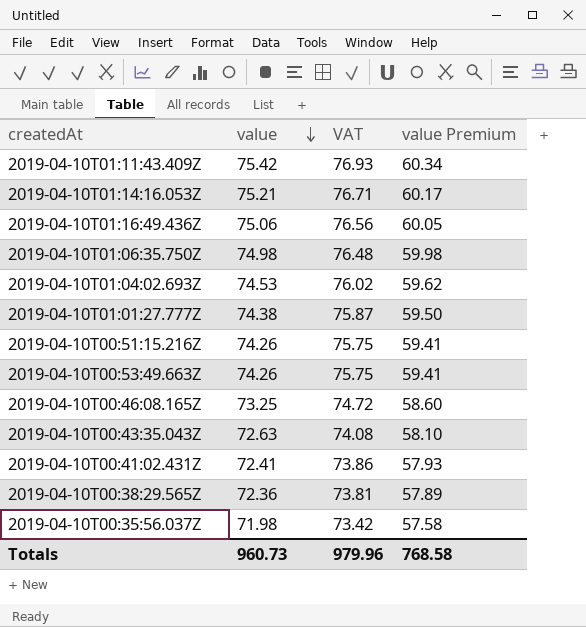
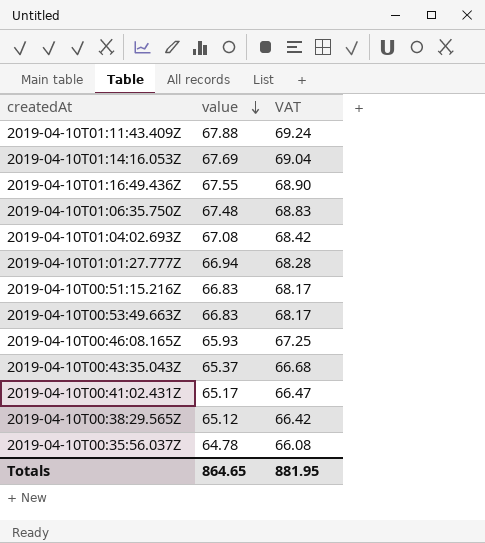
column value Premium | formula: [value] * 0.8 -> none
2019-04-10T01:11:43.409Z | value: 75.42 -> 67.88
2019-04-10T01:11:43.409Z | VAT: 76.93 -> 69.24
2019-04-10T01:14:16.053Z | value: 75.21 -> 67.69
2019-04-10T01:14:16.053Z | VAT: 76.71 -> 69.04
2019-04-10T01:16:49.436Z | value: 75.06 -> 67.55
2019-04-10T01:16:49.436Z | VAT: 76.56 -> 68.90
2019-04-10T01:06:35.750Z | value: 74.98 -> 67.48
2019-04-10T01:06:35.750Z | VAT: 76.48 -> 68.83
2019-04-10T01:04:02.693Z | value: 74.53 -> 67.08
2019-04-10T01:04:02.693Z | VAT: 76.02 -> 68.42
2019-04-10T01:01:27.777Z | value: 74.38 -> 66.94
2019-04-10T01:01:27.777Z | VAT: 75.87 -> 68.28
2019-04-10T00:51:15.216Z | value: 74.26 -> 66.83
2019-04-10T00:51:15.216Z | VAT: 75.75 -> 68.17
2019-04-10T00:53:49.663Z | value: 74.26 -> 66.83
2019-04-10T00:53:49.663Z | VAT: 75.75 -> 68.17
2019-04-10T00:46:08.165Z | value: 73.25 -> 65.93
2019-04-10T00:46:08.165Z | VAT: 74.72 -> 67.25
2019-04-10T00:43:35.043Z | value: 72.63 -> 65.37
2019-04-10T00:43:35.043Z | VAT: 74.08 -> 66.68
2019-04-10T00:41:02.431Z | value: 72.41 -> 65.17
2019-04-10T00:41:02.431Z | VAT: 73.86 -> 66.47
2019-04-10T00:38:29.565Z | value: 72.36 -> 65.12
2019-04-10T00:38:29.565Z | VAT: 73.81 -> 66.42
2019-04-10T00:35:56.037Z | value: 71.98 -> 64.78
2019-04-10T00:35:56.037Z | VAT: 73.42 -> 66.08
Totals | value: 960.73 -> 864.65
Totals | VAT: 979.96 -> 881.95

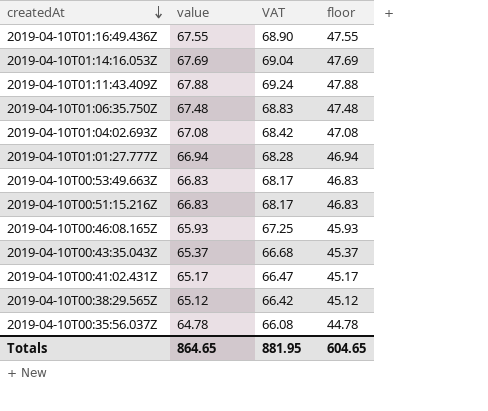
row order: value descending -> createdAt descending
column floor | formula: none -> [value] - 20

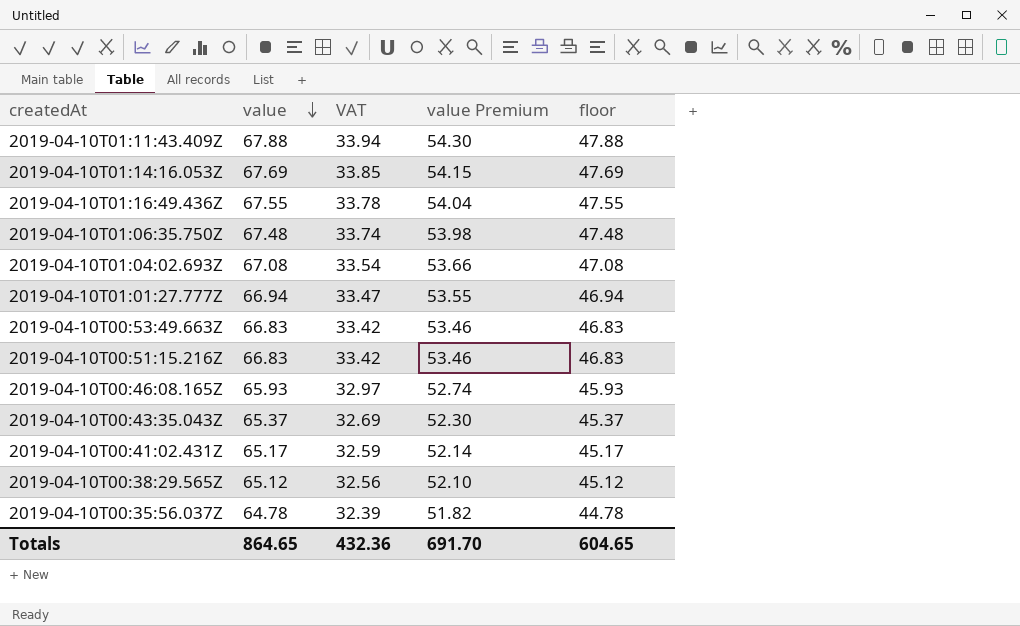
row order: createdAt descending -> value descending
column VAT | formula: [value] * 1.02 -> [value] * 0.5
column value Premium | formula: none -> [value] * 0.8
Totals | VAT: 881.95 -> 432.36

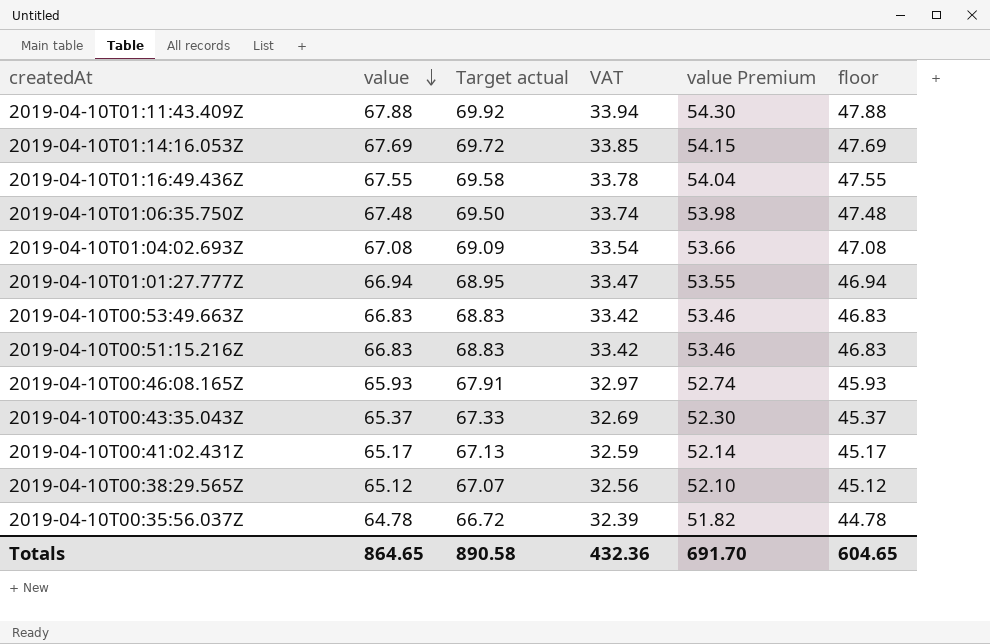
column Target actual | formula: none -> [value] * 1.03

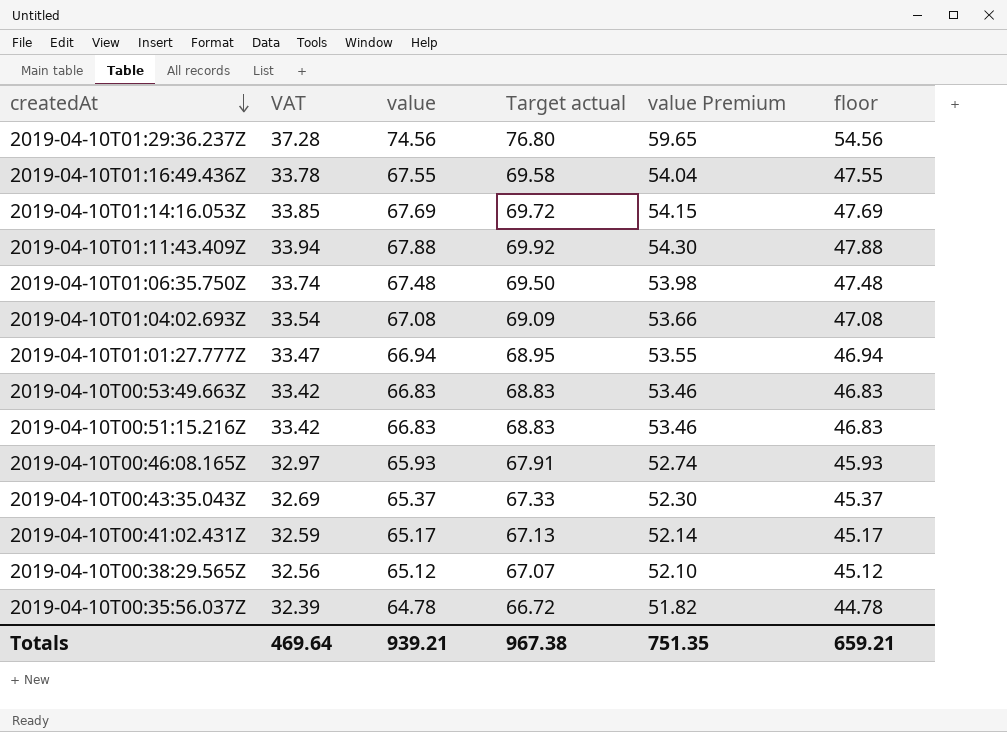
row order: value descending -> createdAt descending
column VAT | position: 4 -> 2
row 2019-04-10T01:29:36.237Z: none -> 37.28 | 74.56 | 76.80 | 59.65 | 54.56
Totals | VAT: 432.36 -> 469.64
Totals | value: 864.65 -> 939.21
Totals | Target actual: 890.58 -> 967.38
Totals | value Premium: 691.70 -> 751.35
Totals | floor: 604.65 -> 659.21

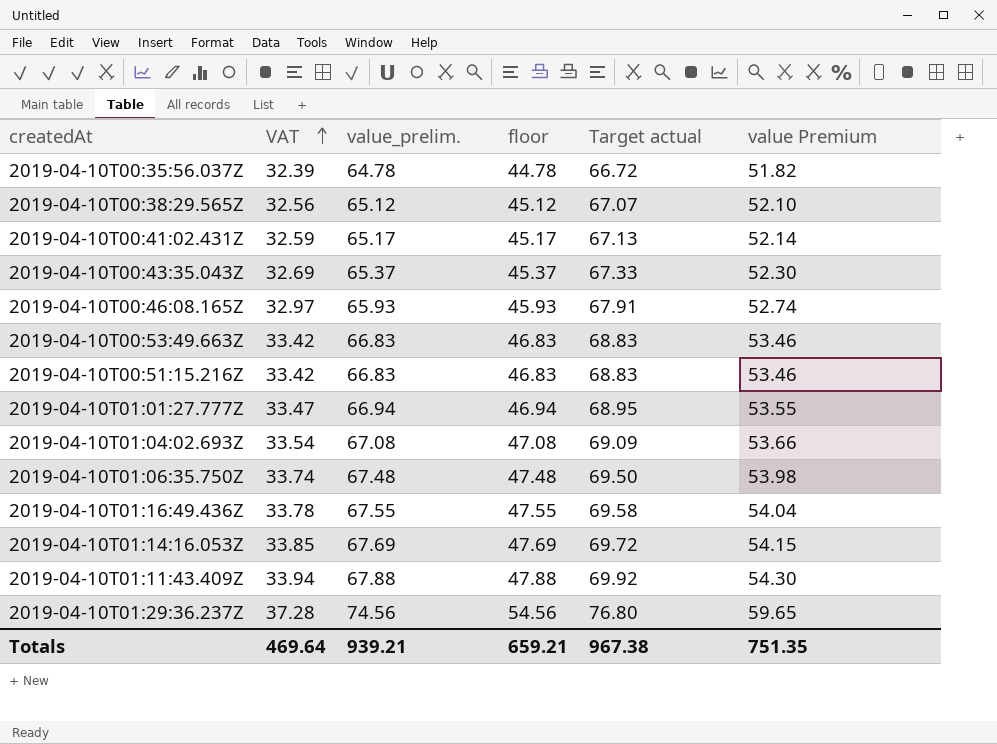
row order: createdAt descending -> VAT ascending
column name: value -> value_prelim.
column floor | position: 6 -> 4

